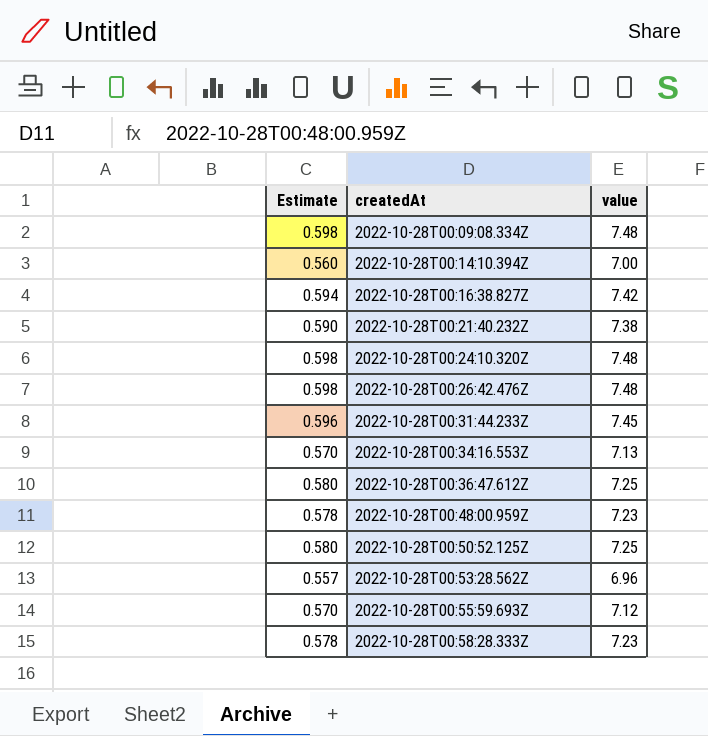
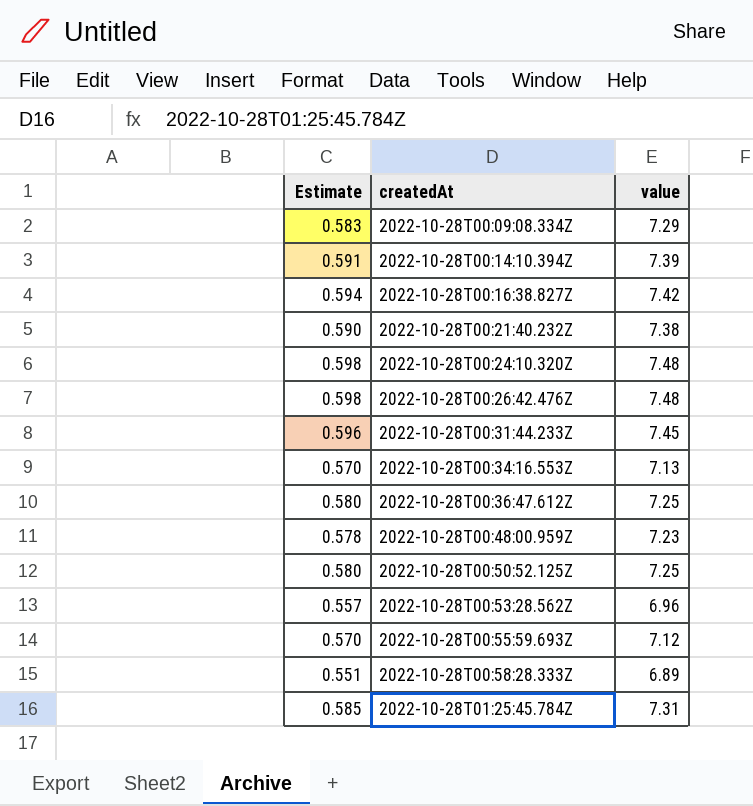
2022-10-28T00:09:08.334Z | Estimate: 0.598 -> 0.583
2022-10-28T00:09:08.334Z | value: 7.48 -> 7.29
2022-10-28T00:14:10.394Z | Estimate: 0.560 -> 0.591
2022-10-28T00:14:10.394Z | value: 7.00 -> 7.39
2022-10-28T00:58:28.333Z | Estimate: 0.578 -> 0.551
2022-10-28T00:58:28.333Z | value: 7.23 -> 6.89
row 2022-10-28T01:25:45.784Z: none -> 0.585 | 7.31

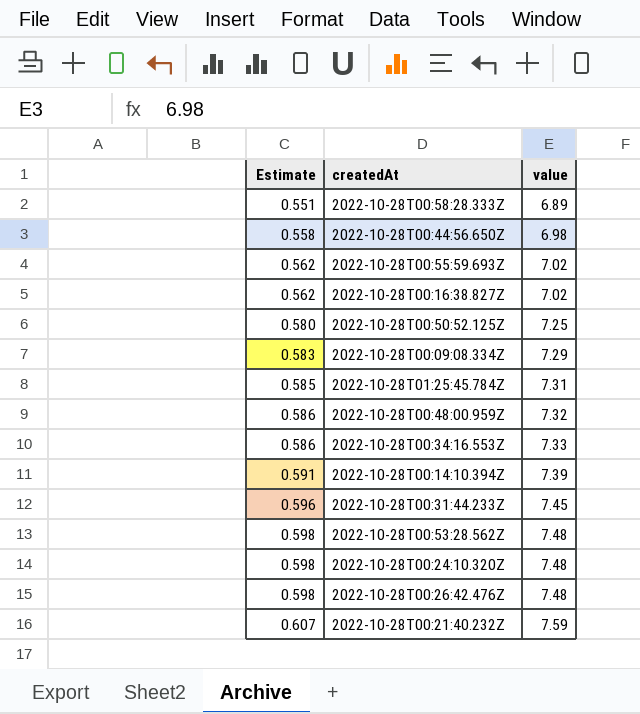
row order: createdAt ascending -> Estimate ascending
row 2022-10-28T00:36:47.612Z: 0.580 | 7.25 -> none
row 2022-10-28T00:44:56.650Z: none -> 0.558 | 6.98
2022-10-28T00:55:59.693Z | Estimate: 0.570 -> 0.562
2022-10-28T00:55:59.693Z | value: 7.12 -> 7.02
2022-10-28T00:16:38.827Z | Estimate: 0.594 -> 0.562
2022-10-28T00:16:38.827Z | value: 7.42 -> 7.02
2022-10-28T00:48:00.959Z | Estimate: 0.578 -> 0.586
2022-10-28T00:48:00.959Z | value: 7.23 -> 7.32
2022-10-28T00:34:16.553Z | Estimate: 0.570 -> 0.586
2022-10-28T00:34:16.553Z | value: 7.13 -> 7.33
2022-10-28T00:53:28.562Z | Estimate: 0.557 -> 0.598
2022-10-28T00:53:28.562Z | value: 6.96 -> 7.48
2022-10-28T00:21:40.232Z | Estimate: 0.590 -> 0.607
2022-10-28T00:21:40.232Z | value: 7.38 -> 7.59

